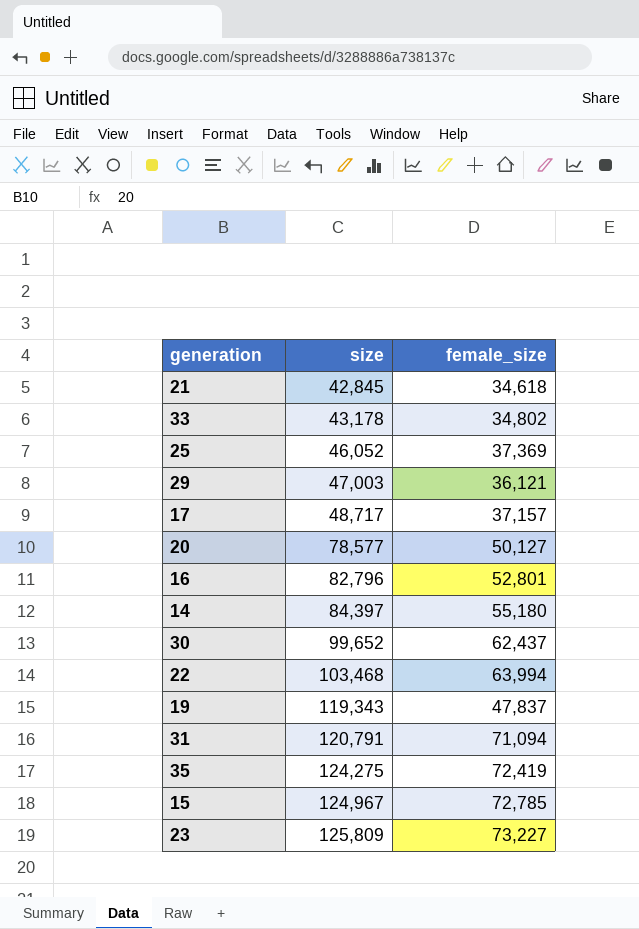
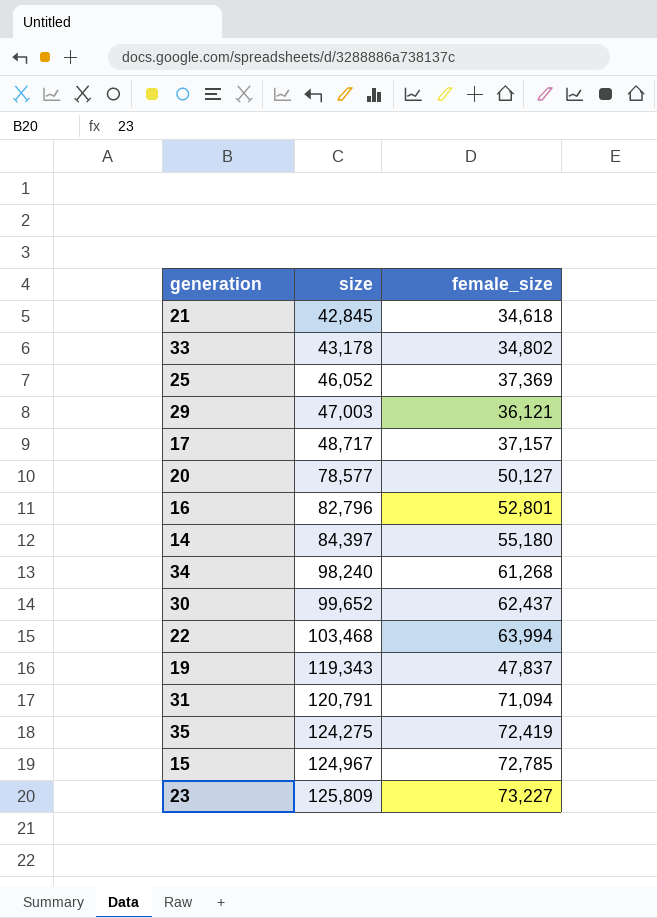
row 34: none -> 98,240 | 61,268

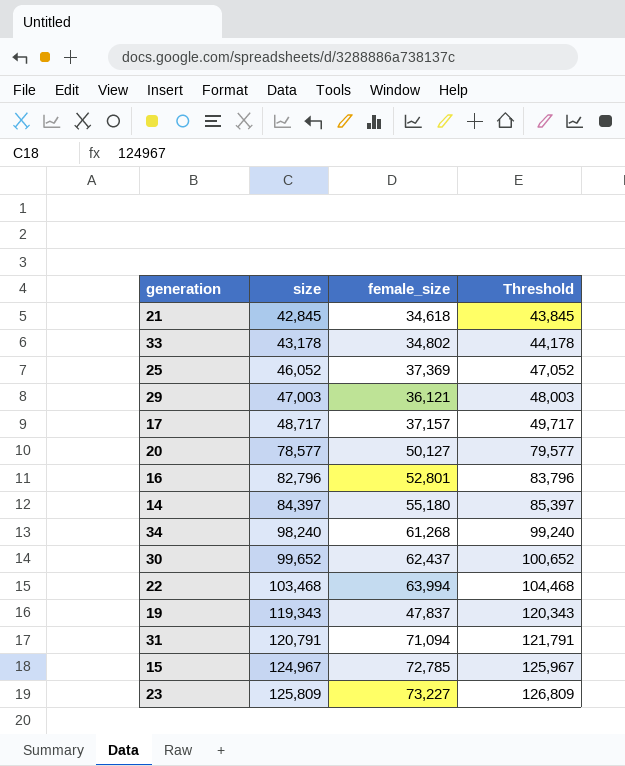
column Threshold | formula: none -> [size] + 1000
row 35: 124,275 | 72,419 -> none

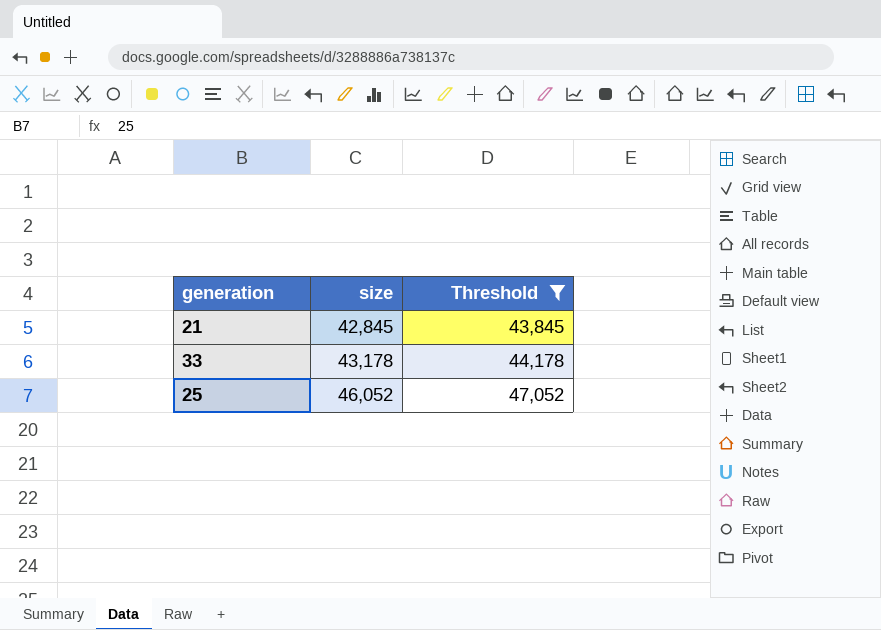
filter: none -> Threshold <= 47,052
column female_size | position: 3 -> none

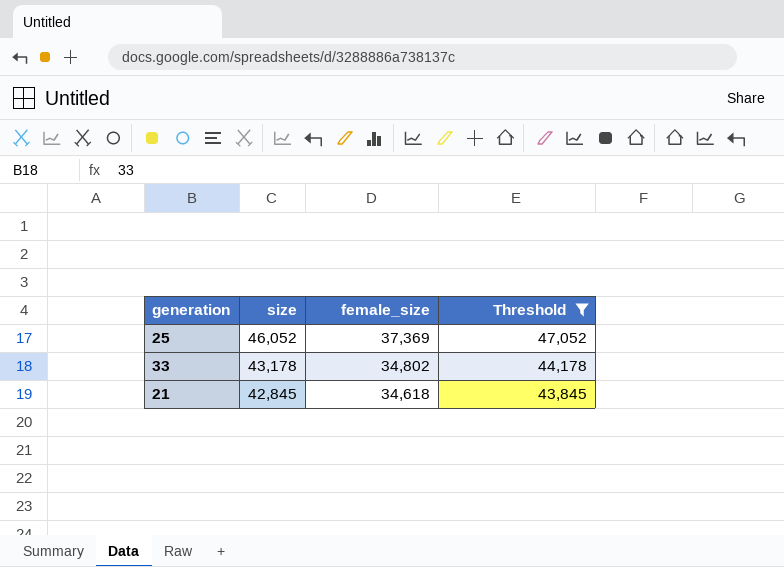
row order: size ascending -> size descending
column female_size | position: none -> 3

